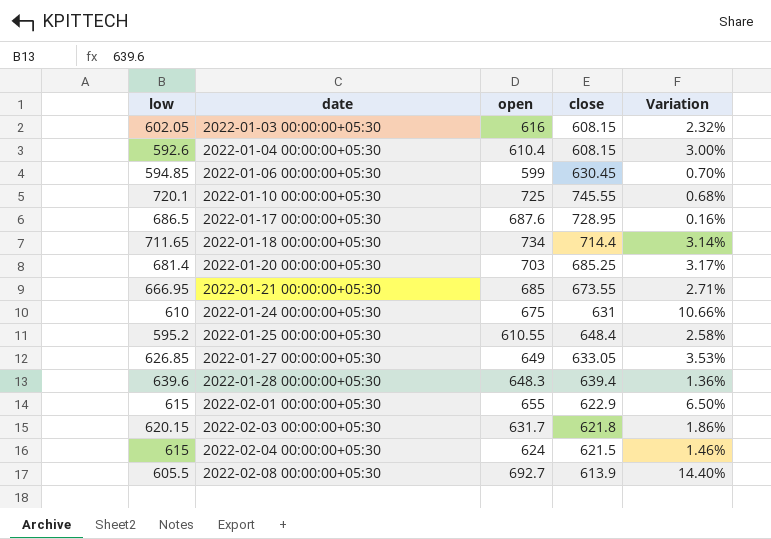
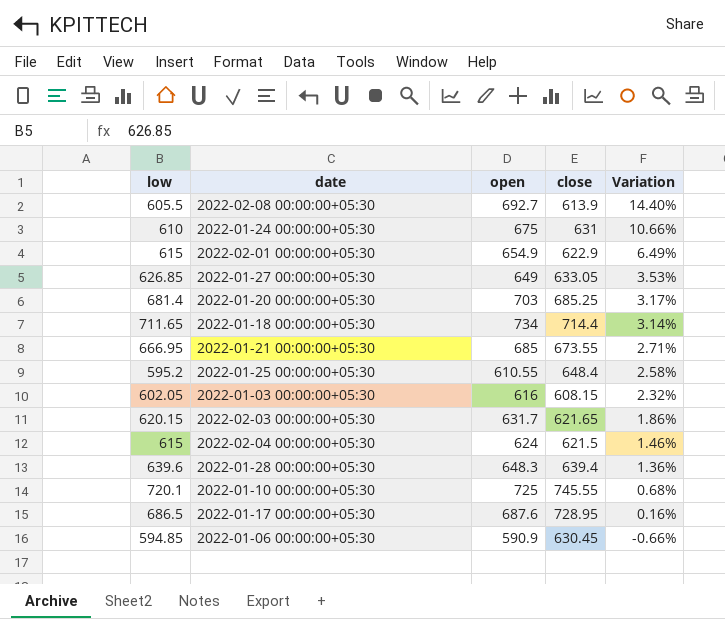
row order: date ascending -> Variation descending
row 2022-01-04 00:00:00+05:30: 592.6 | 610.4 | 608.15 | 3.00% -> none
2022-02-01 00:00:00+05:30 | open: 655 -> 654.9
2022-02-01 00:00:00+05:30 | Variation: 6.50% -> 6.49%
2022-02-03 00:00:00+05:30 | close: 621.8 -> 621.65
2022-01-06 00:00:00+05:30 | open: 599 -> 590.9
2022-01-06 00:00:00+05:30 | Variation: 0.70% -> -0.66%

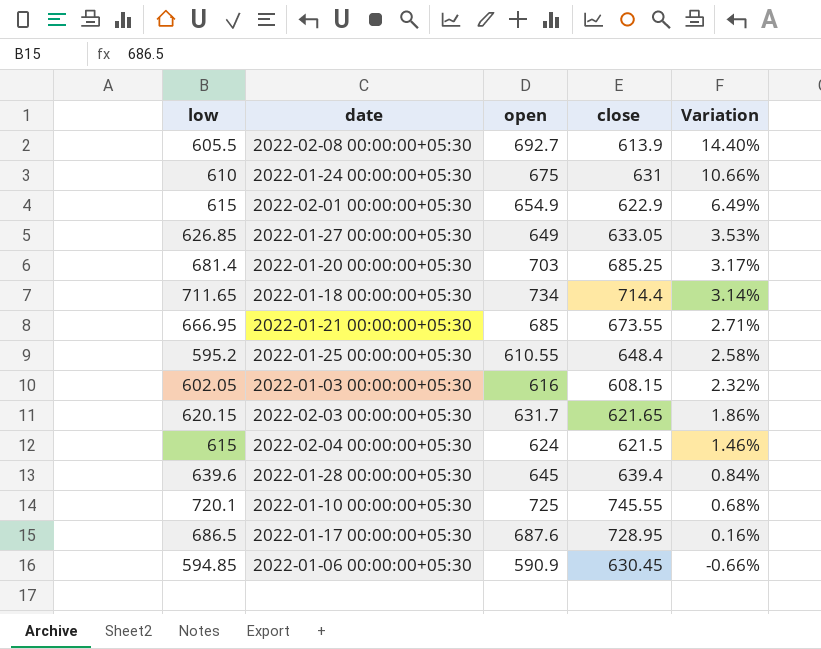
2022-01-28 00:00:00+05:30 | open: 648.3 -> 645
2022-01-28 00:00:00+05:30 | Variation: 1.36% -> 0.84%

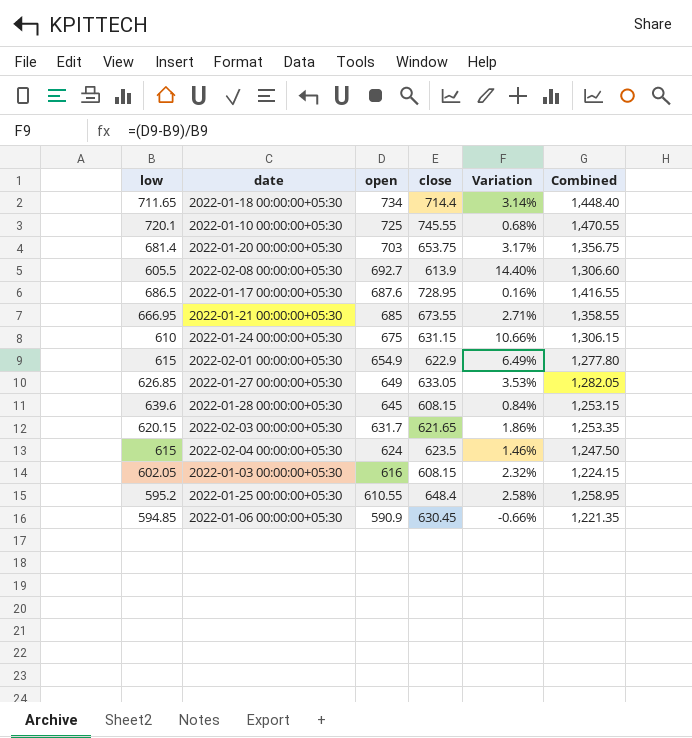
row order: Variation descending -> open descending
column Combined | formula: none -> [open] + [close]
2022-01-20 00:00:00+05:30 | close: 685.25 -> 653.75
2022-01-24 00:00:00+05:30 | close: 631 -> 631.15
2022-01-28 00:00:00+05:30 | close: 639.4 -> 608.15
2022-02-04 00:00:00+05:30 | close: 621.5 -> 623.5

